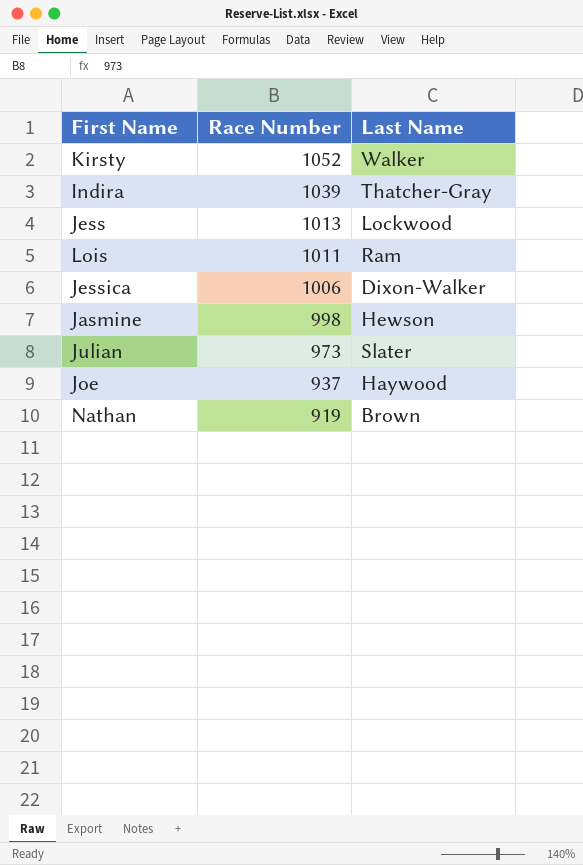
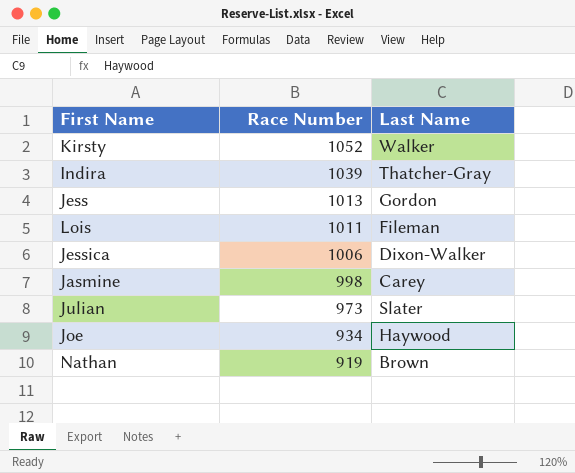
Jess | Last Name: Lockwood -> Gordon
Lois | Last Name: Ram -> Fileman
Jasmine | Last Name: Hewson -> Carey
Joe | Race Number: 937 -> 934

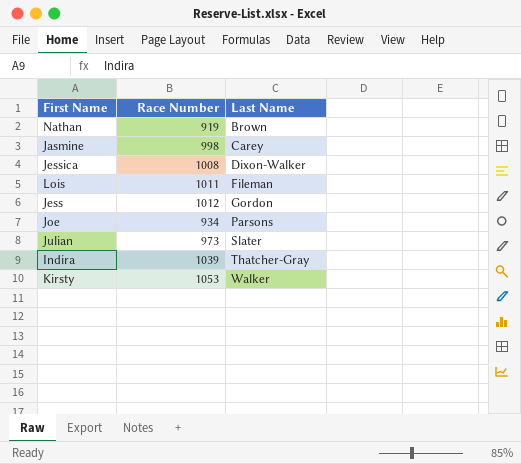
row order: Race Number descending -> Last Name ascending
Jessica | Race Number: 1006 -> 1008
Jess | Race Number: 1013 -> 1012
Joe | Last Name: Haywood -> Parsons
Kirsty | Race Number: 1052 -> 1053

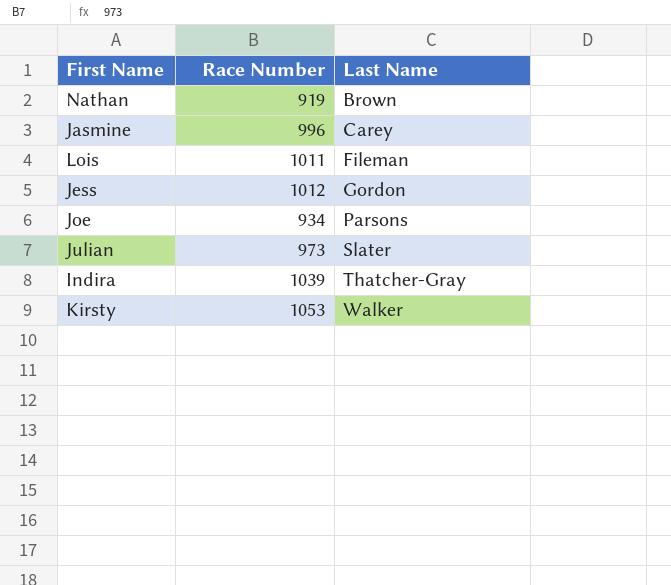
row Jessica: 1008 | Dixon-Walker -> none
Jasmine | Race Number: 998 -> 996

